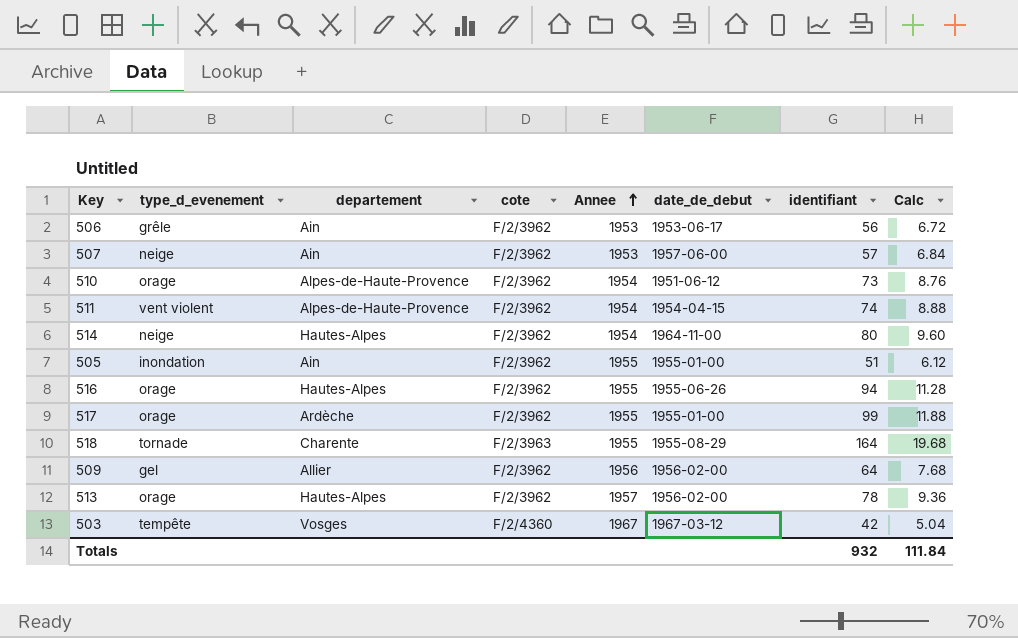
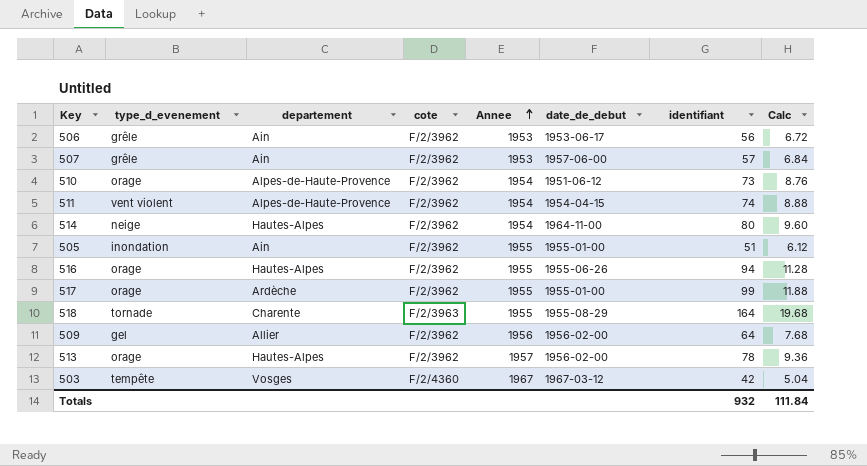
507 | type_d_evenement: neige -> grêle

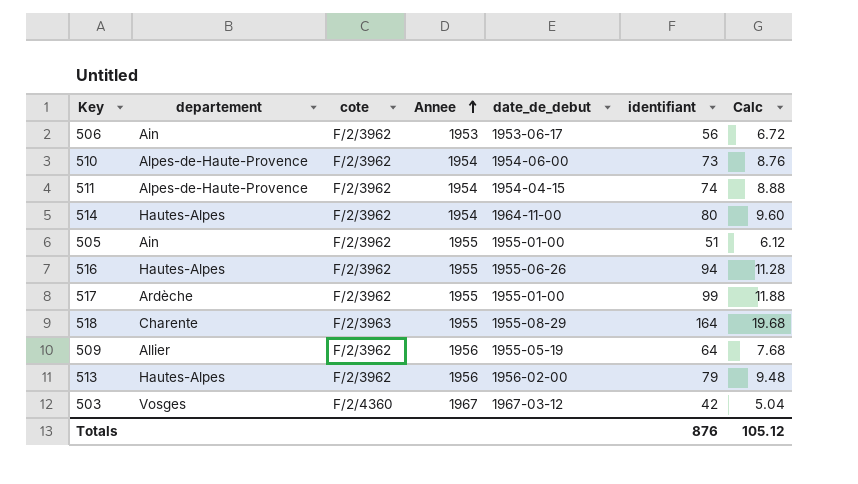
column type_d_evenement | position: 2 -> none
row 507: grêle | Ain | F/2/3962 | 1953 | 1957-06-00 | 57 | 6.84 -> none
510 | date_de_debut: 1951-06-12 -> 1954-06-00
509 | date_de_debut: 1956-02-00 -> 1955-05-19
513 | Annee: 1957 -> 1956
513 | identifiant: 78 -> 79
513 | Calc: 9.36 -> 9.48
Totals | identifiant: 932 -> 876
Totals | Calc: 111.84 -> 105.12

